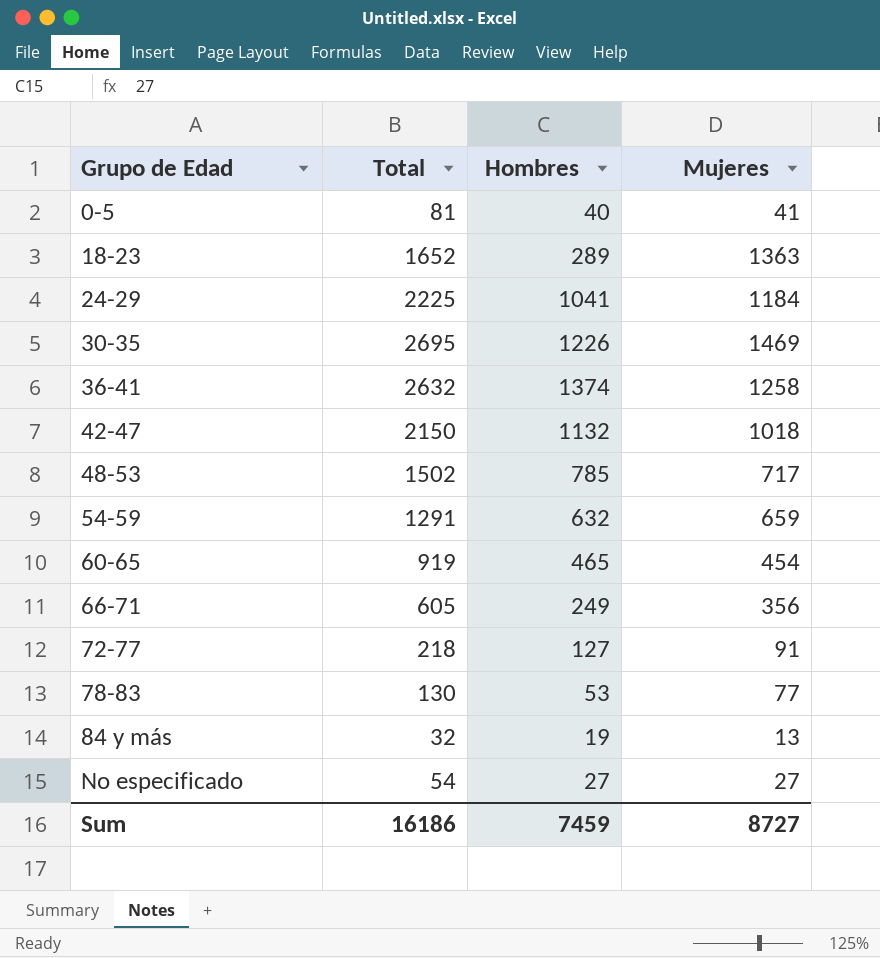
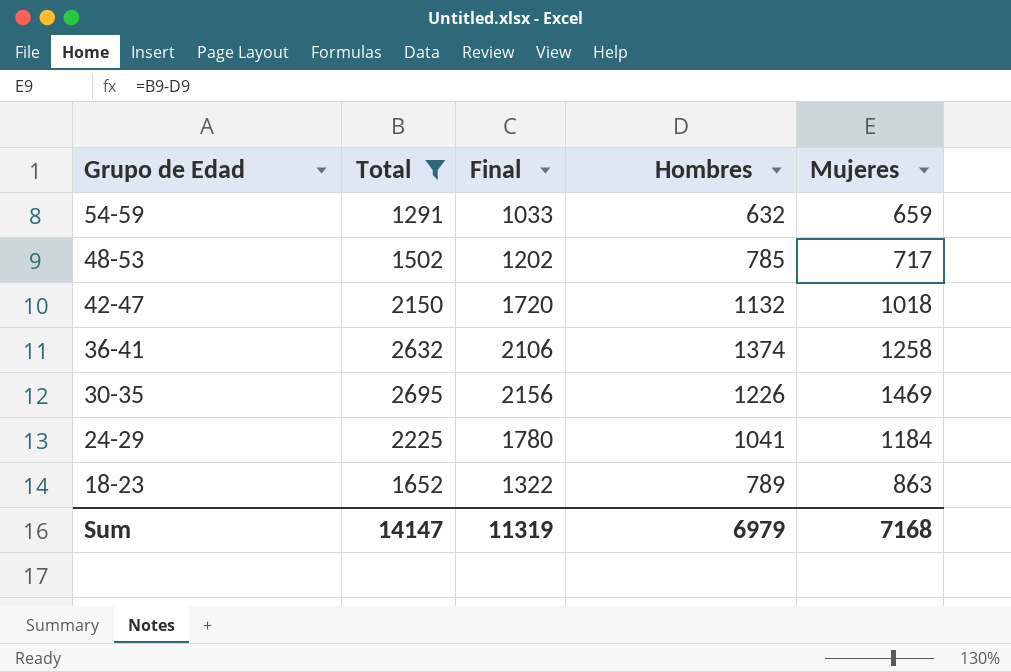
filter: none -> Total >= 1291
row order: Grupo de Edad ascending -> Grupo de Edad descending
column Final | formula: none -> [Total] * 0.8
18-23 | Hombres: 289 -> 789
18-23 | Mujeres: 1363 -> 863
Sum | Total: 16186 -> 14147
Sum | Hombres: 7459 -> 6979
Sum | Mujeres: 8727 -> 7168

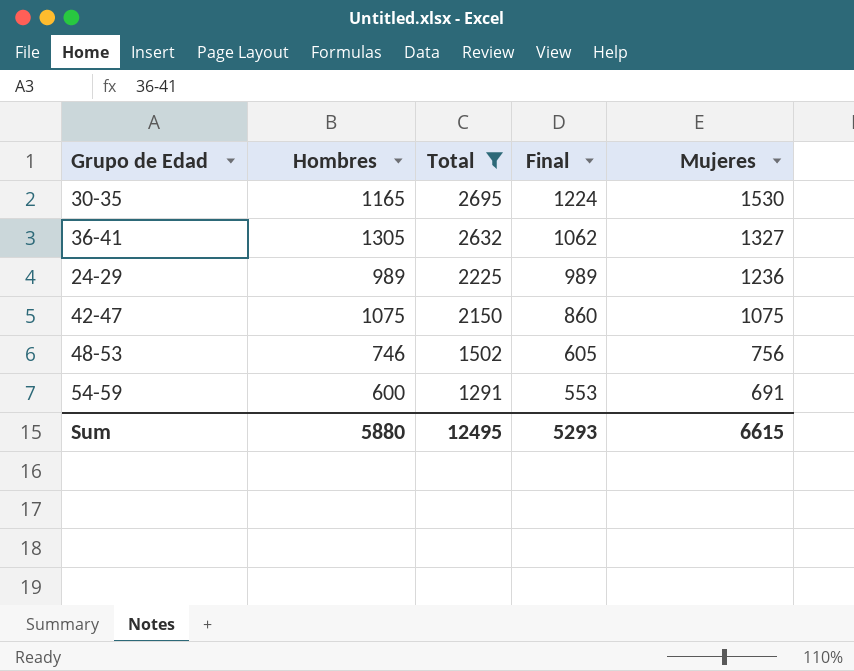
row order: Grupo de Edad descending -> Total descending
column Hombres | position: 4 -> 2
column Final | formula: [Total] * 0.8 -> [Mujeres] * 0.8
row 18-23: 1652 | 1322 | 789 | 863 -> none
30-35 | Hombres: 1226 -> 1165
30-35 | Mujeres: 1469 -> 1530
36-41 | Hombres: 1374 -> 1305
36-41 | Mujeres: 1258 -> 1327
24-29 | Hombres: 1041 -> 989
24-29 | Mujeres: 1184 -> 1236
42-47 | Hombres: 1132 -> 1075
42-47 | Mujeres: 1018 -> 1075
48-53 | Hombres: 785 -> 746
48-53 | Mujeres: 717 -> 756
54-59 | Hombres: 632 -> 600
54-59 | Mujeres: 659 -> 691
Sum | Hombres: 6979 -> 5880
Sum | Total: 14147 -> 12495
Sum | Final: 11319 -> 5293
Sum | Mujeres: 7168 -> 6615

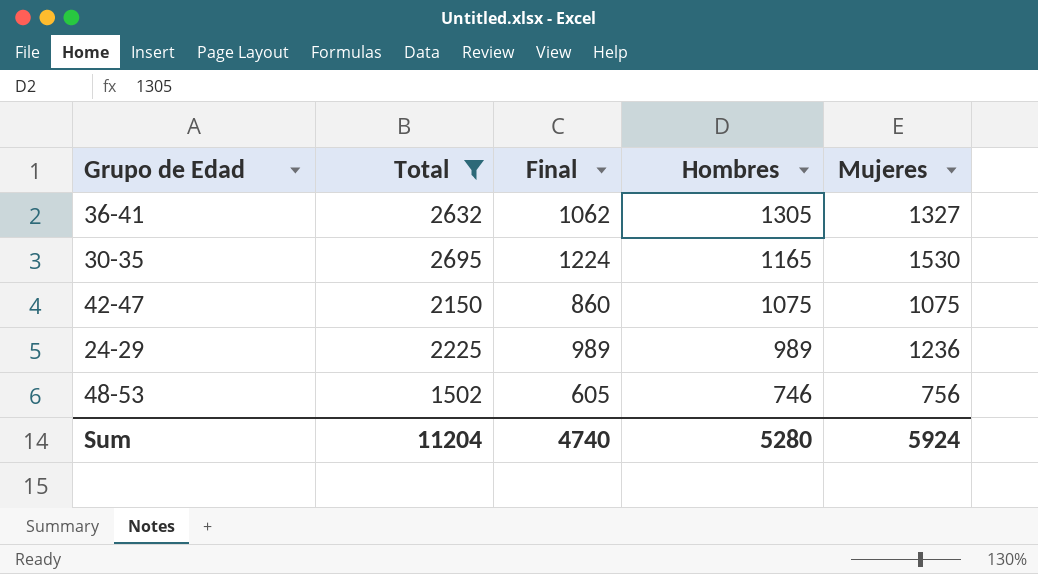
row order: Total descending -> Hombres descending
column Hombres | position: 2 -> 4
row 54-59: 600 | 1291 | 553 | 691 -> none
Sum | Total: 12495 -> 11204
Sum | Final: 5293 -> 4740
Sum | Hombres: 5880 -> 5280
Sum | Mujeres: 6615 -> 5924

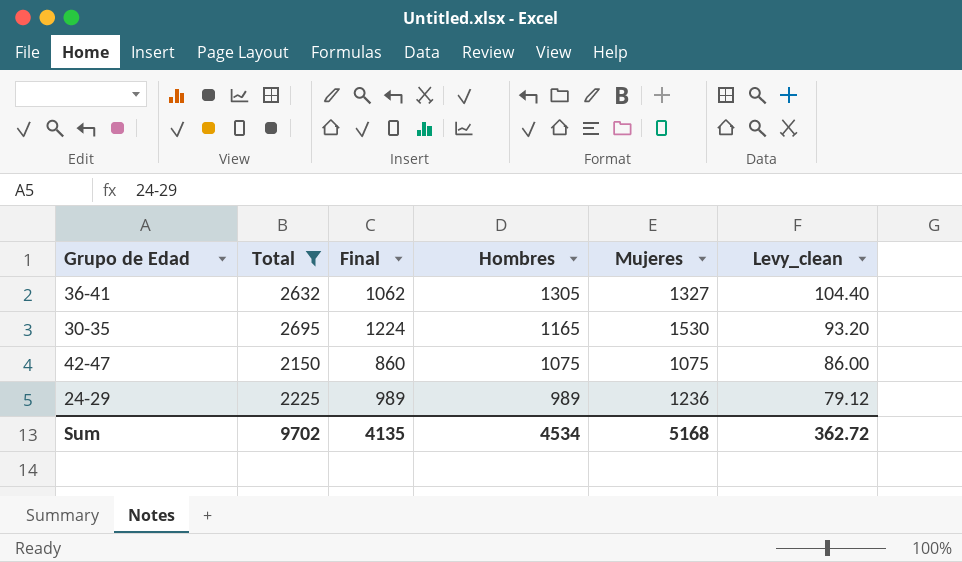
column Levy_clean | formula: none -> [Hombres] * 0.08
row 48-53: 1502 | 605 | 746 | 756 -> none
Sum | Total: 11204 -> 9702
Sum | Final: 4740 -> 4135
Sum | Hombres: 5280 -> 4534
Sum | Mujeres: 5924 -> 5168

